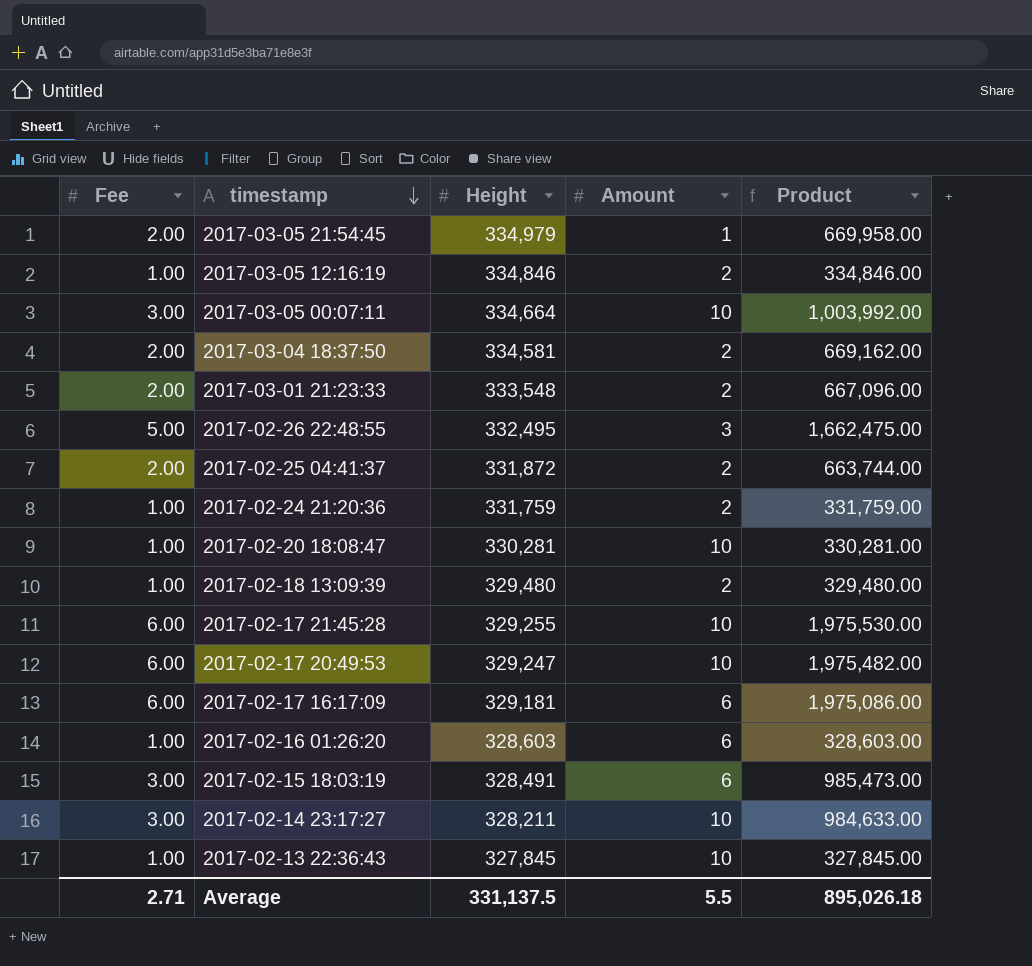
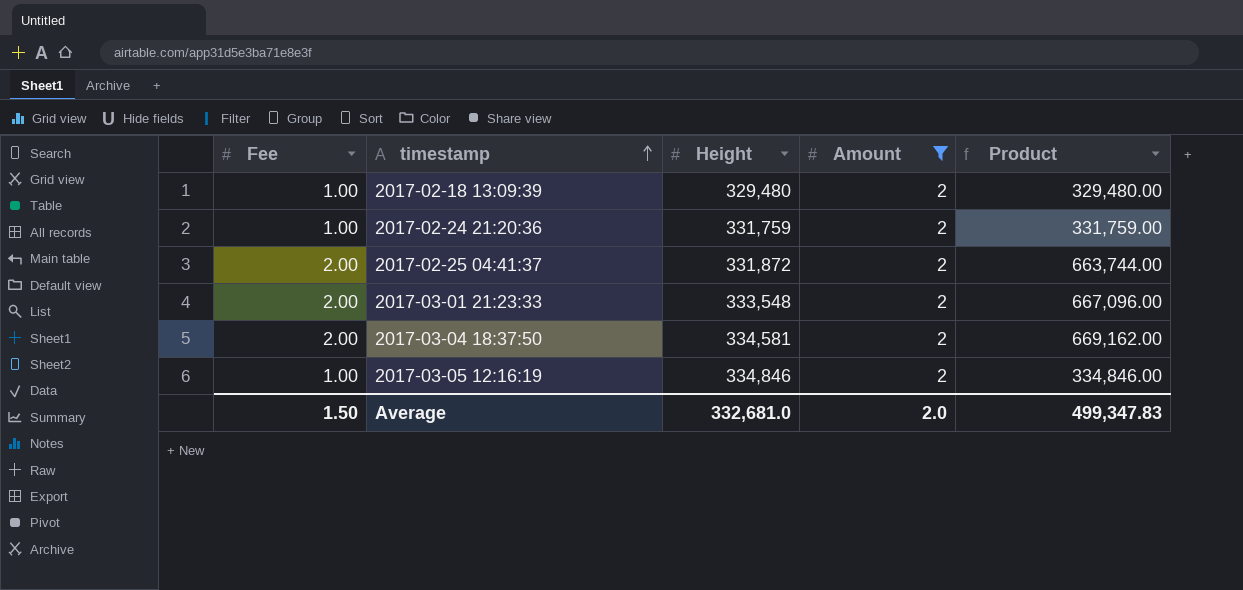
filter: none -> Amount = 2
row order: timestamp descending -> timestamp ascending
Average | Fee: 2.71 -> 1.50
Average | Height: 331,137.5 -> 332,681.0
Average | Amount: 5.5 -> 2.0
Average | Product: 895,026.18 -> 499,347.83

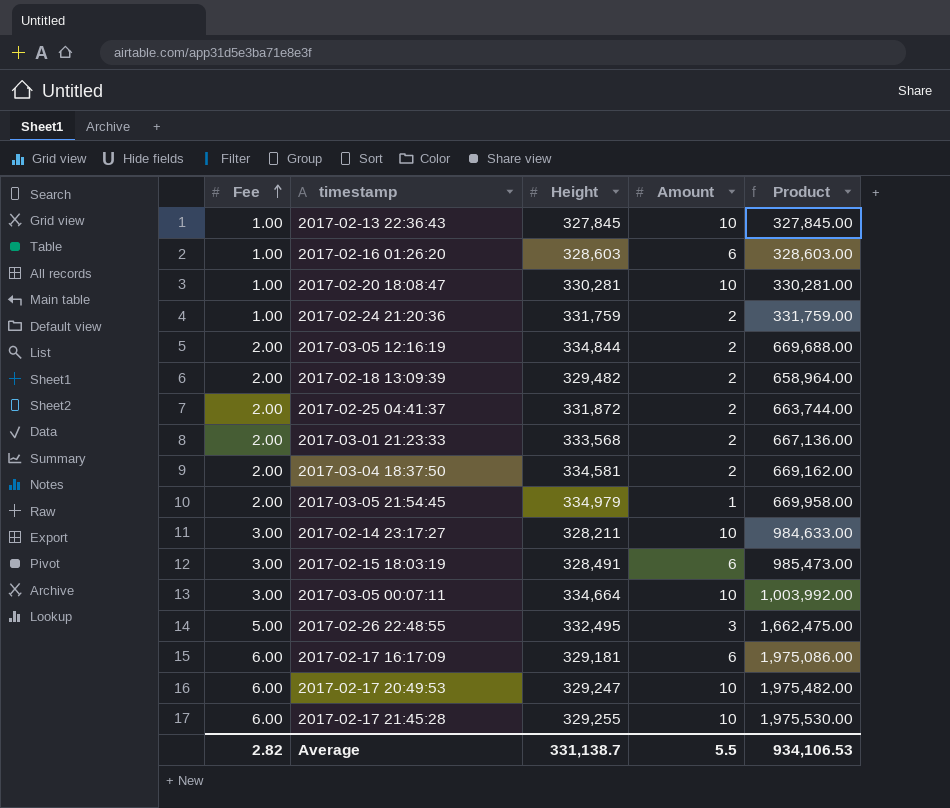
filter: Amount = 2 -> none
row order: timestamp ascending -> Fee ascending
2017-03-05 12:16:19 | Fee: 1.00 -> 2.00
2017-03-05 12:16:19 | Height: 334,846 -> 334,844
2017-03-05 12:16:19 | Product: 334,846.00 -> 669,688.00
2017-02-18 13:09:39 | Fee: 1.00 -> 2.00
2017-02-18 13:09:39 | Height: 329,480 -> 329,482
2017-02-18 13:09:39 | Product: 329,480.00 -> 658,964.00
2017-03-01 21:23:33 | Height: 333,548 -> 333,568
2017-03-01 21:23:33 | Product: 667,096.00 -> 667,136.00
Average | Fee: 1.50 -> 2.82
Average | Height: 332,681.0 -> 331,138.7
Average | Amount: 2.0 -> 5.5
Average | Product: 499,347.83 -> 934,106.53

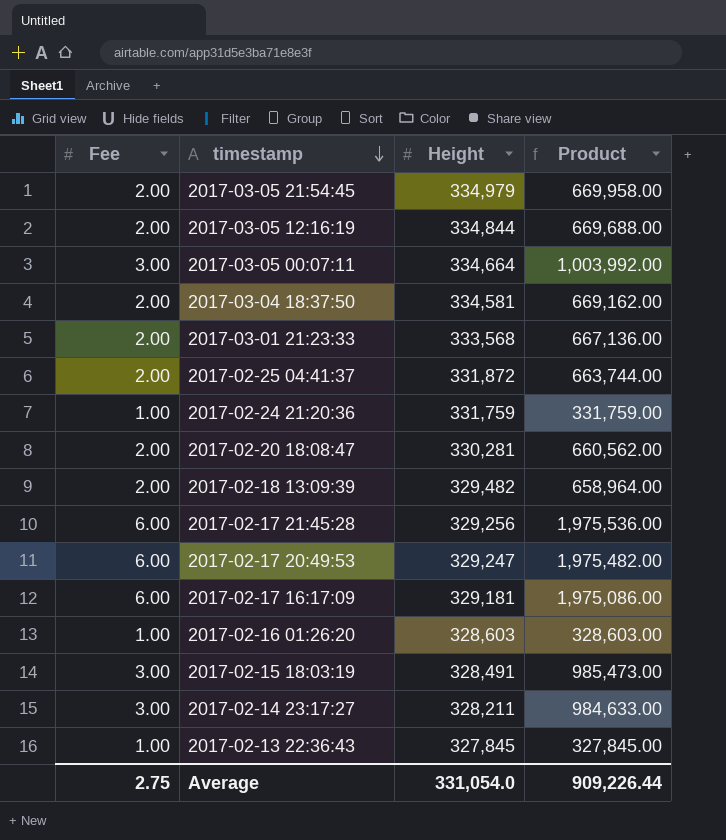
row order: Fee ascending -> timestamp descending
column Amount | position: 4 -> none
row 2017-02-26 22:48:55: 5.00 | 332,495 | 3 | 1,662,475.00 -> none
2017-02-20 18:08:47 | Fee: 1.00 -> 2.00
2017-02-20 18:08:47 | Product: 330,281.00 -> 660,562.00
2017-02-17 21:45:28 | Height: 329,255 -> 329,256
2017-02-17 21:45:28 | Product: 1,975,530.00 -> 1,975,536.00
Average | Fee: 2.82 -> 2.75
Average | Height: 331,138.7 -> 331,054.0
Average | Product: 934,106.53 -> 909,226.44

